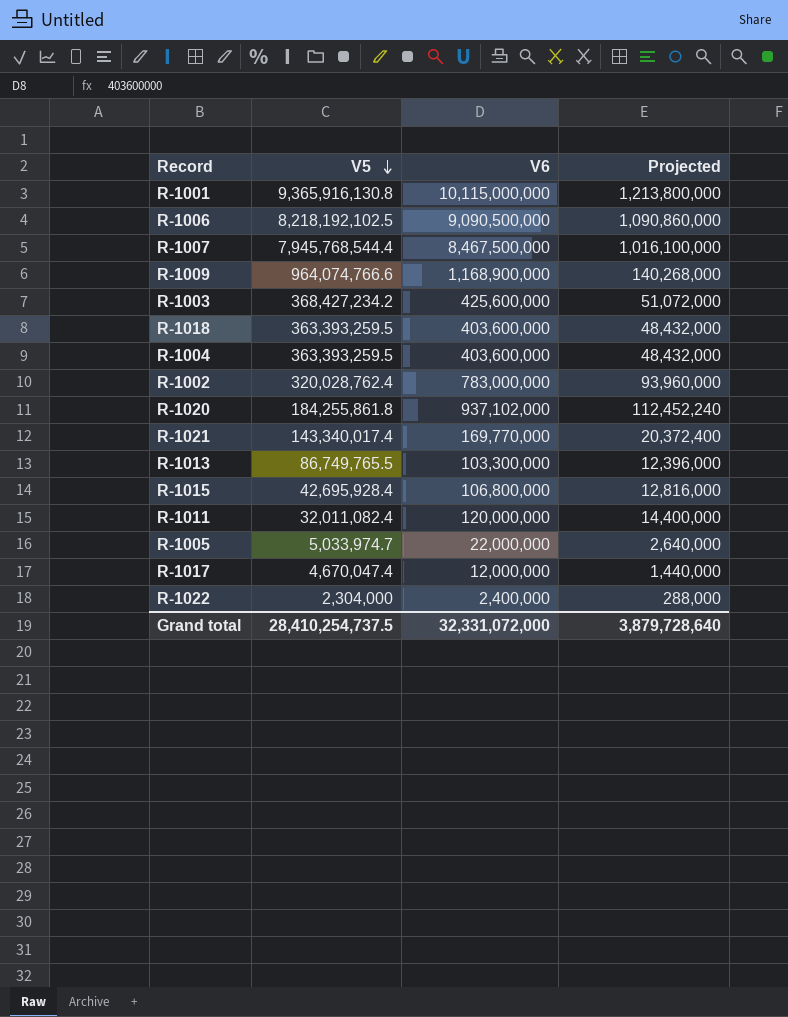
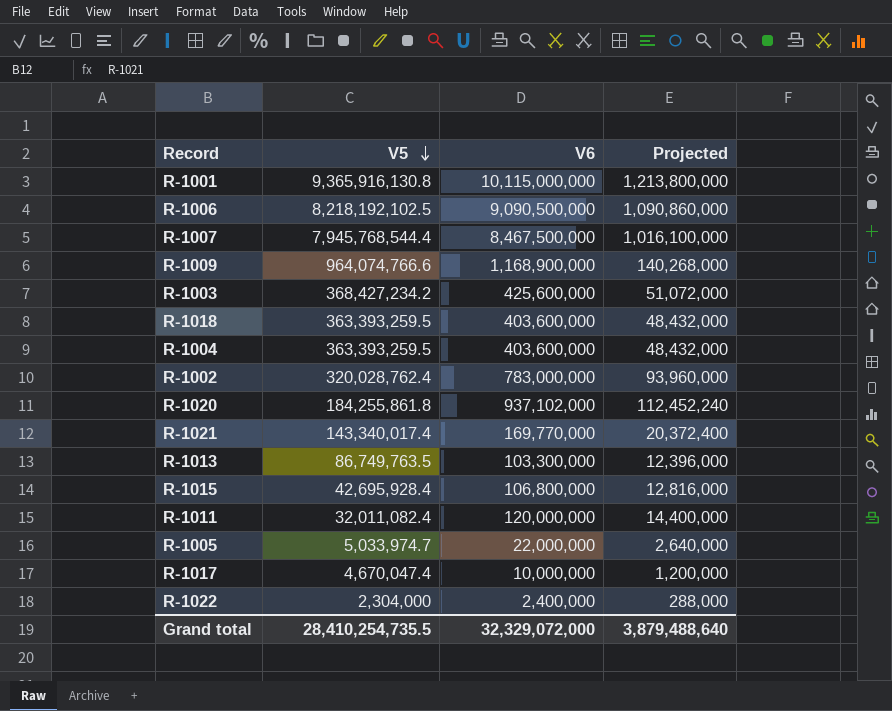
R-1013 | V5: 86,749,765.5 -> 86,749,763.5
R-1017 | V6: 12,000,000 -> 10,000,000
R-1017 | Projected: 1,440,000 -> 1,200,000
Grand total | V5: 28,410,254,737.5 -> 28,410,254,735.5
Grand total | V6: 32,331,072,000 -> 32,329,072,000
Grand total | Projected: 3,879,728,640 -> 3,879,488,640

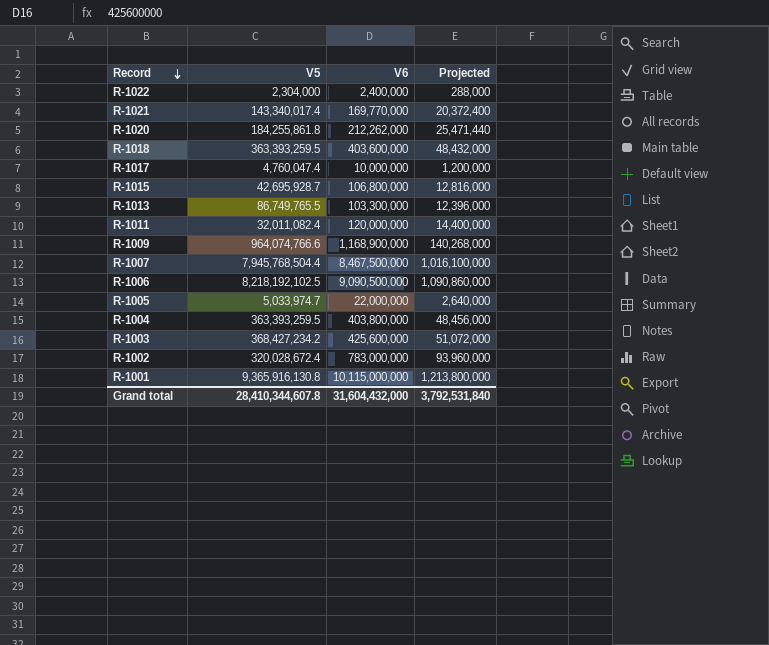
row order: V5 descending -> Record descending
R-1020 | V6: 937,102,000 -> 212,262,000
R-1020 | Projected: 112,452,240 -> 25,471,440
R-1017 | V5: 4,670,047.4 -> 4,760,047.4
R-1015 | V5: 42,695,928.4 -> 42,695,928.7
R-1013 | V5: 86,749,763.5 -> 86,749,765.5
R-1007 | V5: 7,945,768,544.4 -> 7,945,768,504.4
R-1004 | V6: 403,600,000 -> 403,800,000
R-1004 | Projected: 48,432,000 -> 48,456,000
R-1002 | V5: 320,028,762.4 -> 320,028,672.4
Grand total | V5: 28,410,254,735.5 -> 28,410,344,607.8
Grand total | V6: 32,329,072,000 -> 31,604,432,000
Grand total | Projected: 3,879,488,640 -> 3,792,531,840

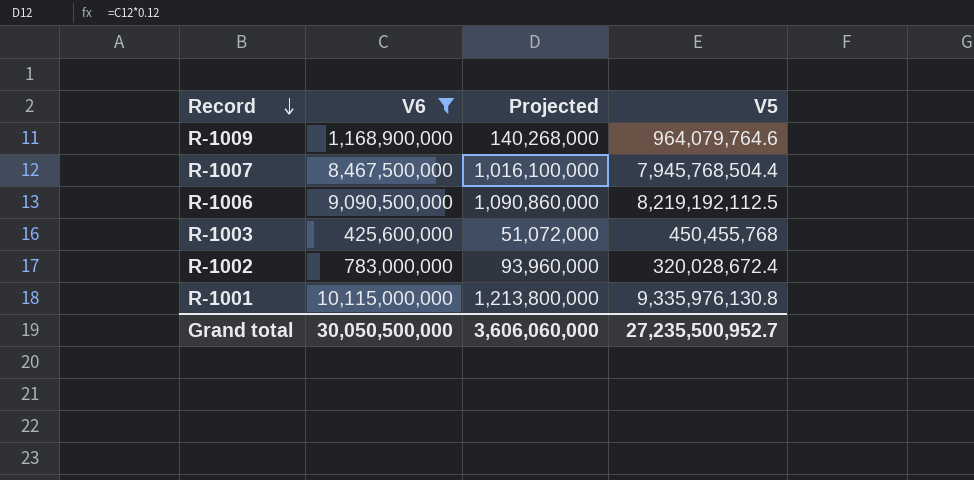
filter: none -> V6 >= 425,600,000
column V5 | position: 2 -> 4
R-1009 | V5: 964,074,766.6 -> 964,079,764.6
R-1006 | V5: 8,218,192,102.5 -> 8,219,192,112.5
R-1003 | V5: 368,427,234.2 -> 450,455,768
R-1001 | V5: 9,365,916,130.8 -> 9,335,976,130.8
Grand total | V6: 31,604,432,000 -> 30,050,500,000
Grand total | Projected: 3,792,531,840 -> 3,606,060,000
Grand total | V5: 28,410,344,607.8 -> 27,235,500,952.7

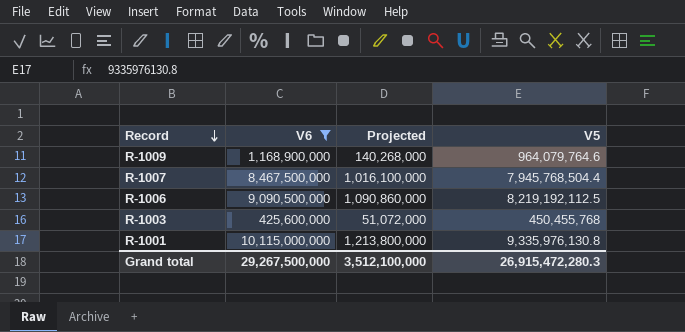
row R-1002: 783,000,000 | 93,960,000 | 320,028,672.4 -> none
Grand total | V6: 30,050,500,000 -> 29,267,500,000
Grand total | Projected: 3,606,060,000 -> 3,512,100,000
Grand total | V5: 27,235,500,952.7 -> 26,915,472,280.3

